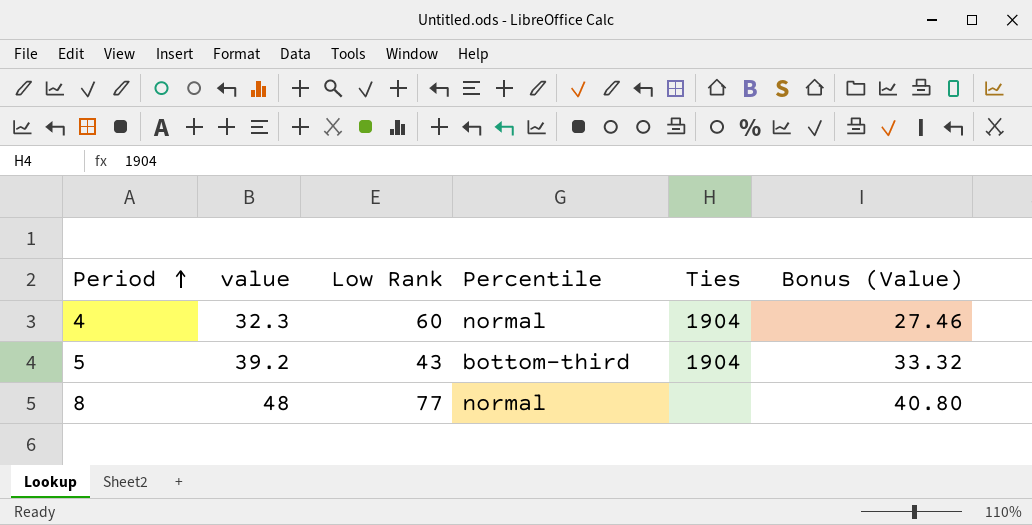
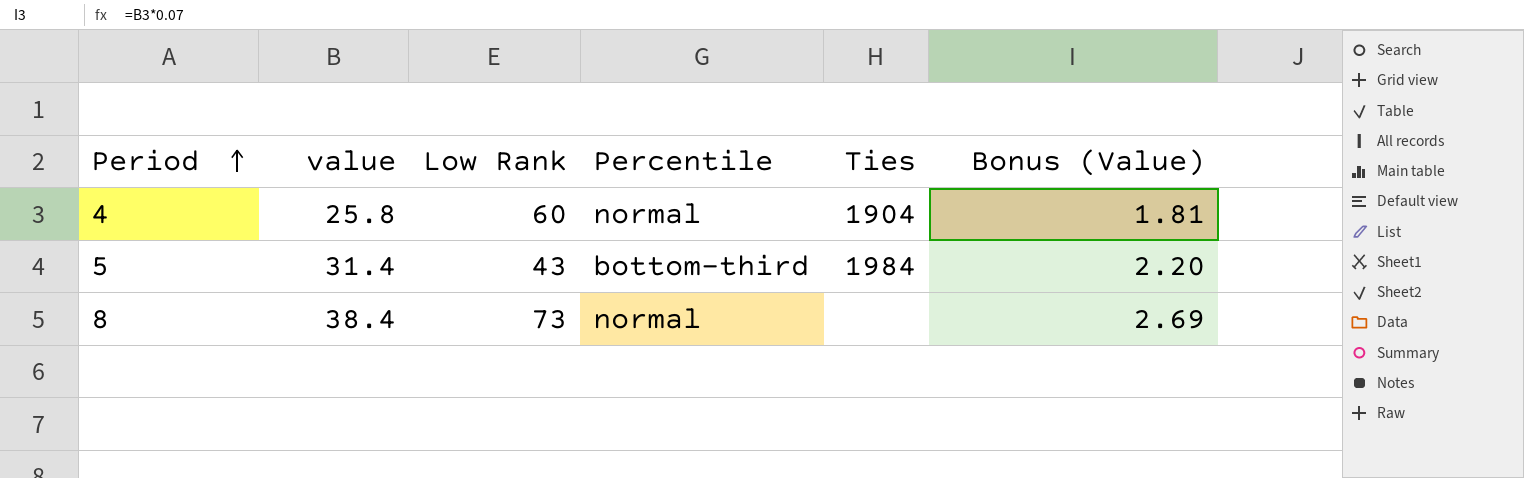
column Bonus (Value) | formula: [value] * 0.85 -> [value] * 0.07
4 | value: 32.3 -> 25.8
5 | value: 39.2 -> 31.4
5 | Ties: 1904 -> 1984
8 | value: 48 -> 38.4
8 | Low Rank: 77 -> 73

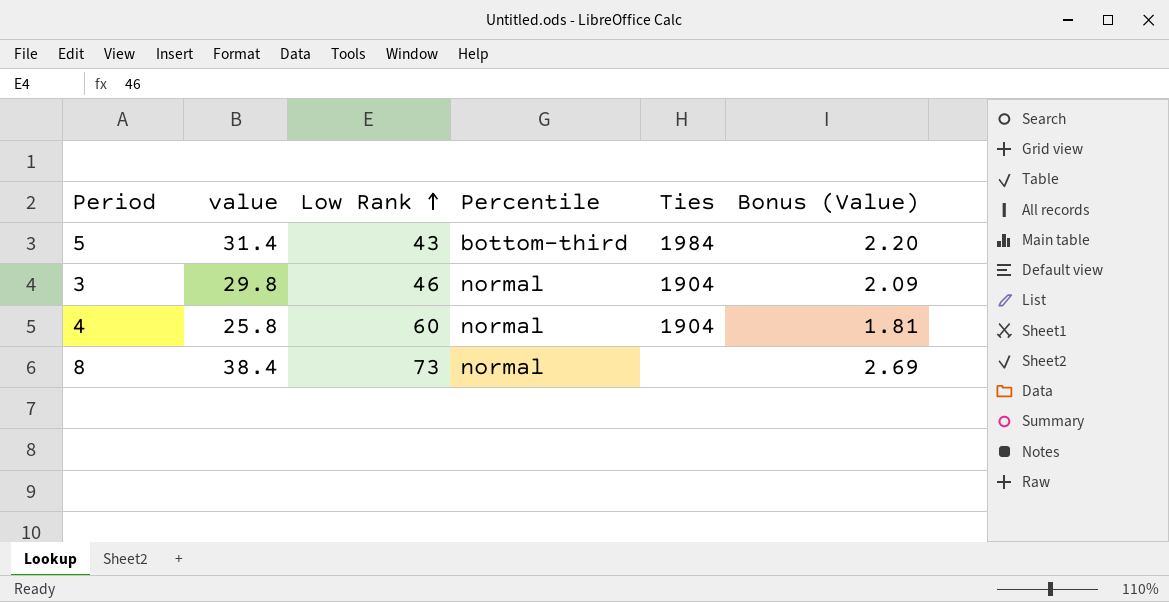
row order: Period ascending -> Low Rank ascending
row 3: none -> 29.8 | 46 | normal | 1904 | 2.09

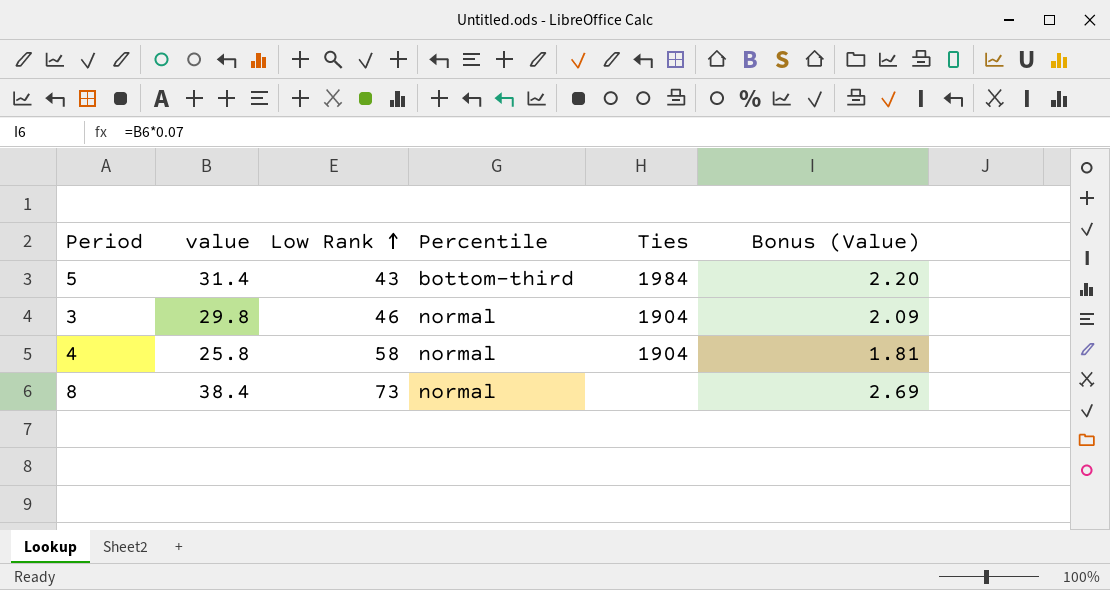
4 | Low Rank: 60 -> 58

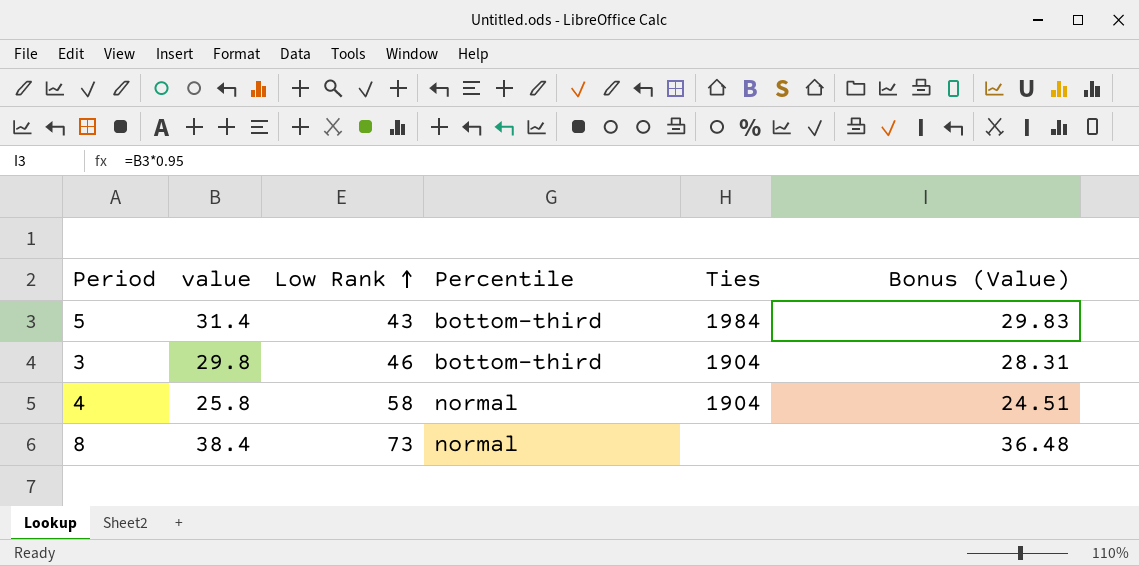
column Bonus (Value) | formula: [value] * 0.07 -> [value] * 0.95
3 | Percentile: normal -> bottom-third

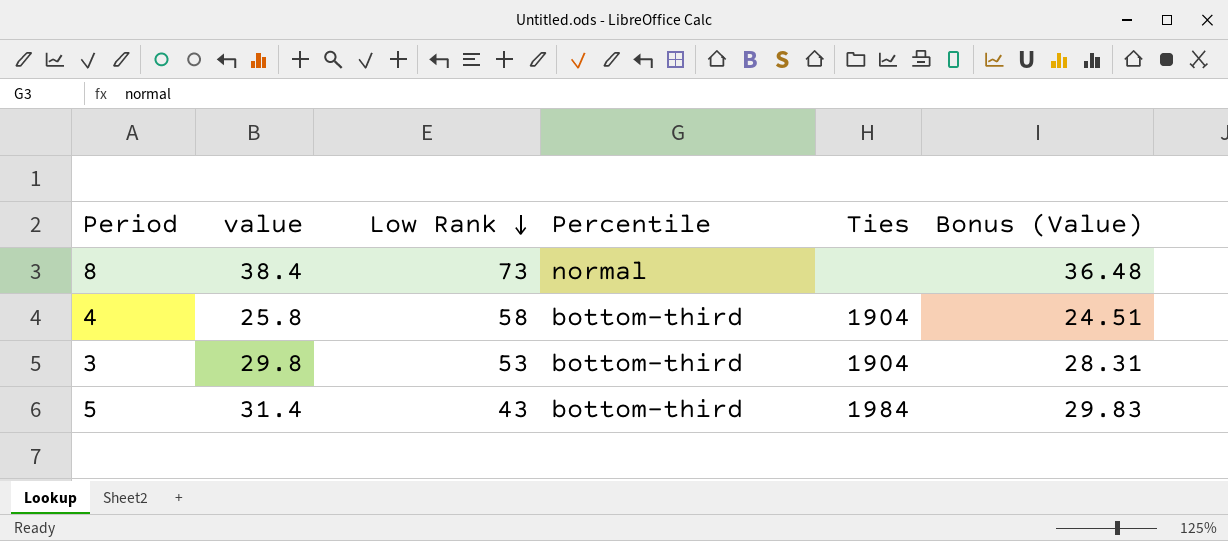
row order: Low Rank ascending -> Low Rank descending
4 | Percentile: normal -> bottom-third
3 | Low Rank: 46 -> 53

